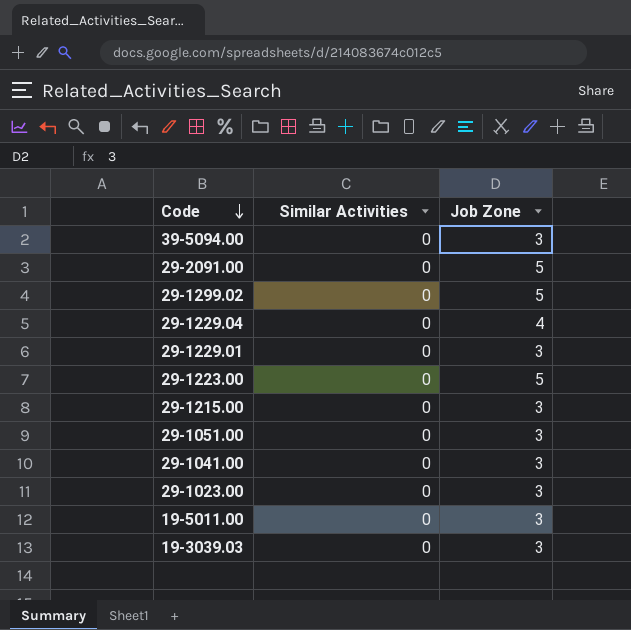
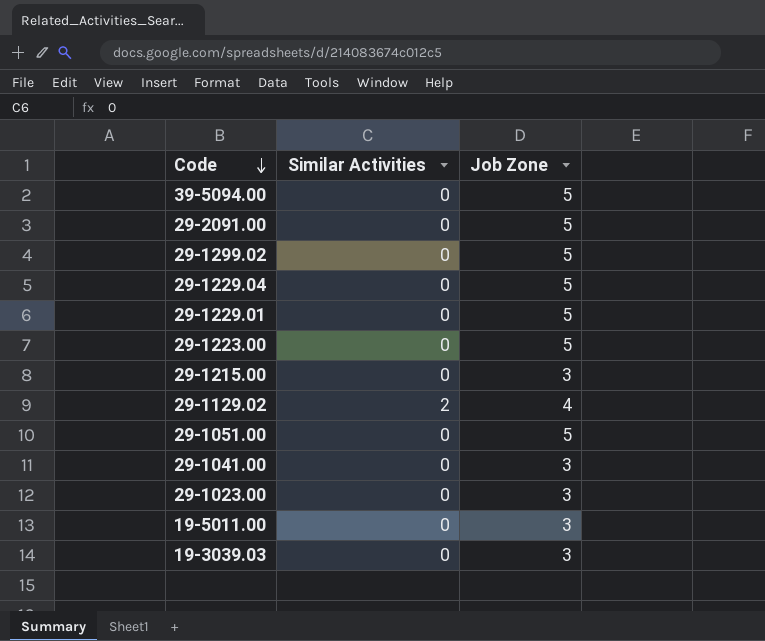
39-5094.00 | Job Zone: 3 -> 5
29-1229.04 | Job Zone: 4 -> 5
29-1229.01 | Job Zone: 3 -> 5
row 29-1129.02: none -> 2 | 4
29-1051.00 | Job Zone: 3 -> 5

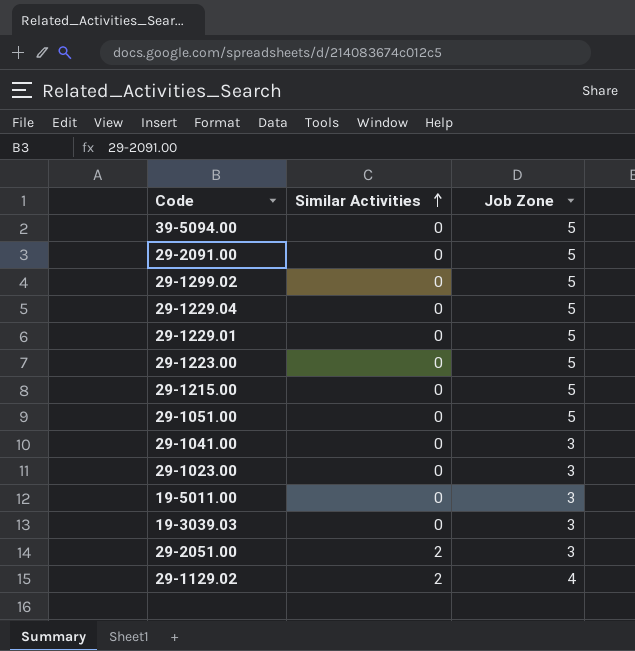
row order: Code descending -> Similar Activities ascending
29-1215.00 | Job Zone: 3 -> 5
row 29-2051.00: none -> 2 | 3

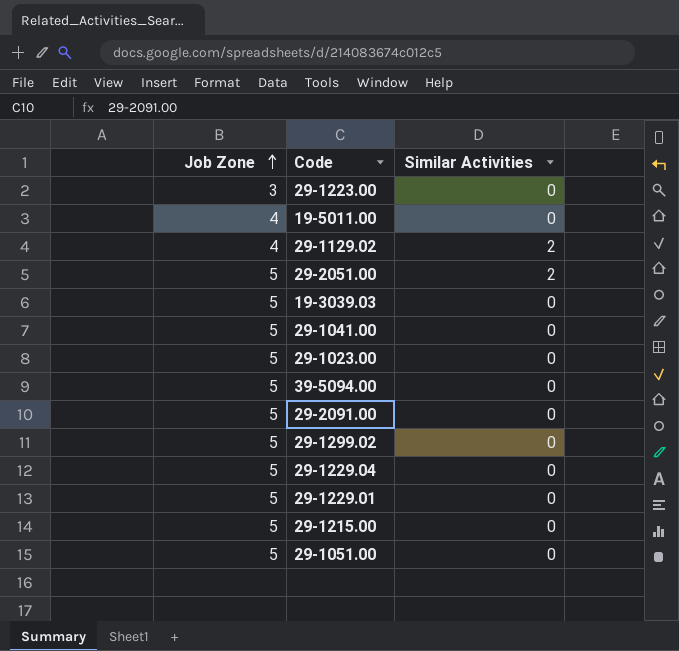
row order: Similar Activities ascending -> Job Zone ascending
column Job Zone | position: 3 -> 1
29-1223.00 | Job Zone: 5 -> 3
19-5011.00 | Job Zone: 3 -> 4
29-2051.00 | Job Zone: 3 -> 5
19-3039.03 | Job Zone: 3 -> 5
29-1041.00 | Job Zone: 3 -> 5
29-1023.00 | Job Zone: 3 -> 5

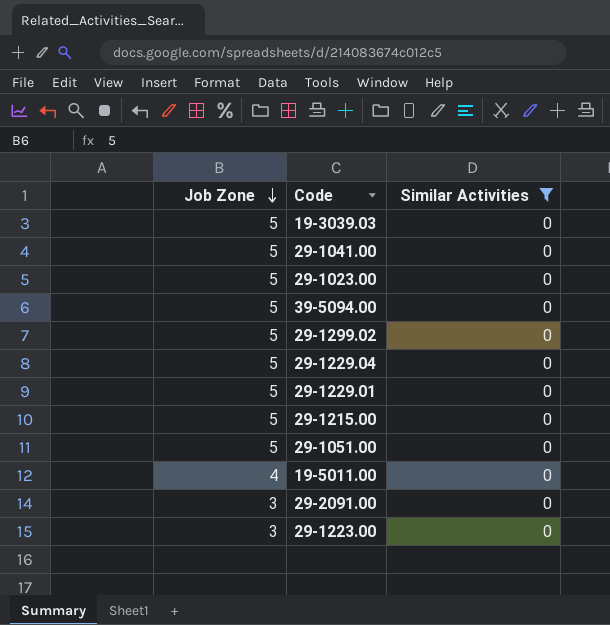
filter: none -> Similar Activities = 0
row order: Job Zone ascending -> Job Zone descending
29-2091.00 | Job Zone: 5 -> 3

